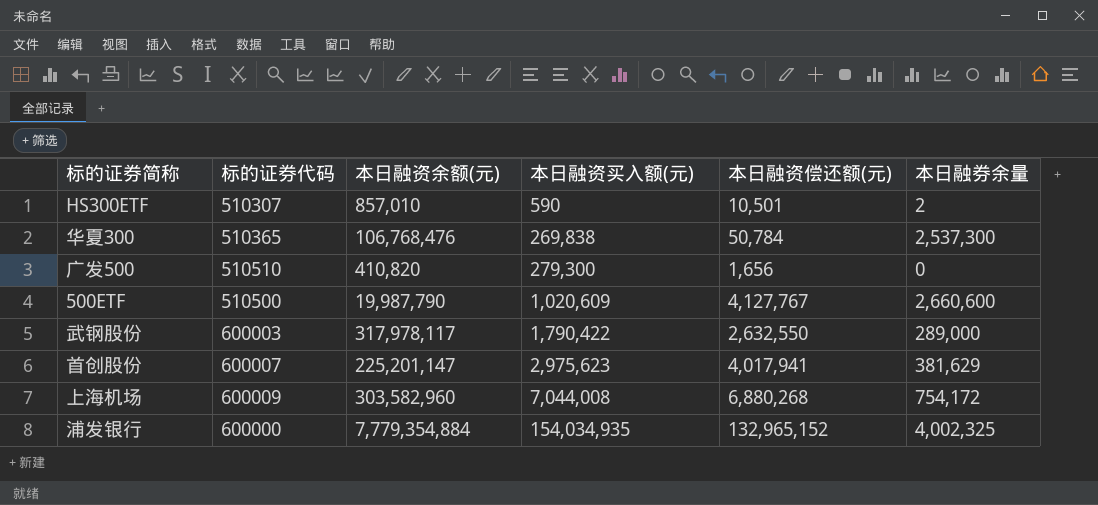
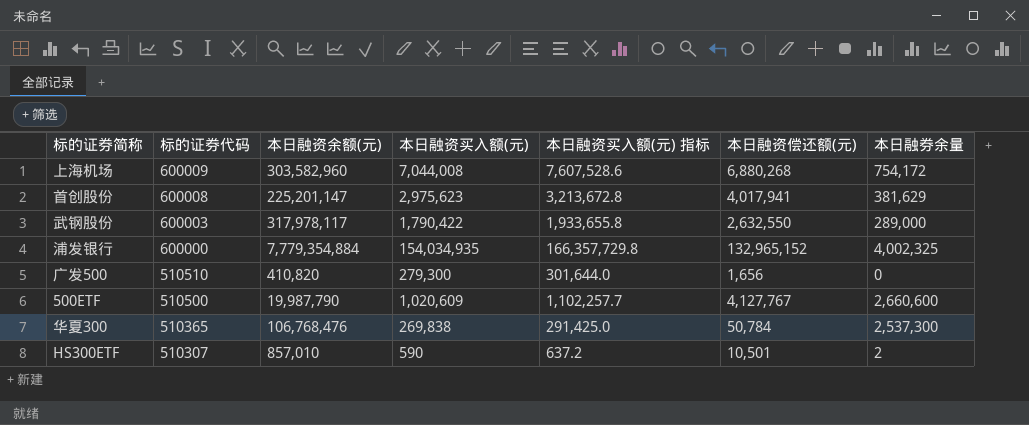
row order: 本日融资买入额(元) ascending -> 标的证券代码 descending
column 本日融资买入额(元) 指标 | formula: none -> [本日融资买入额(元)] * 1.08
首创股份 | 标的证券代码: 600007 -> 600008

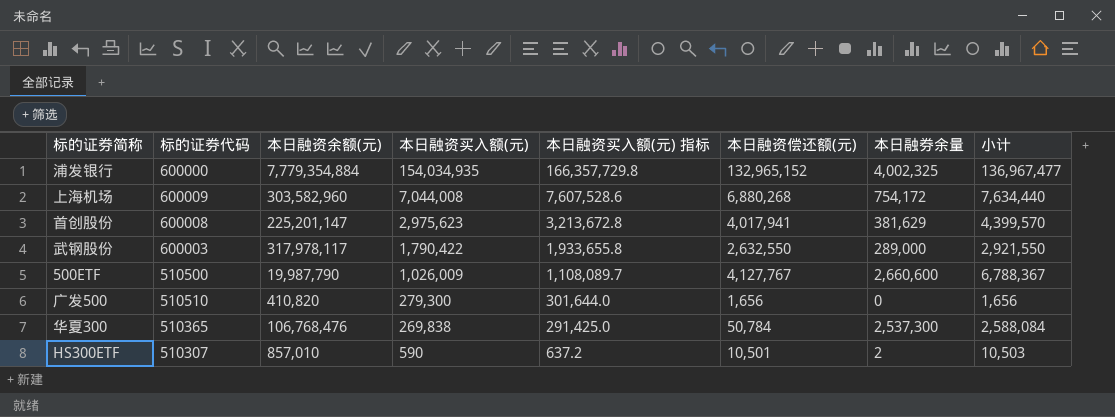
row order: 标的证券代码 descending -> 本日融资买入额(元) descending
column 小计 | formula: none -> [本日融资偿还额(元)] + [本日融券余量]
500ETF | 本日融资买入额(元): 1,020,609 -> 1,026,009
500ETF | 本日融资买入额(元) 指标: 1,102,257.7 -> 1,108,089.7

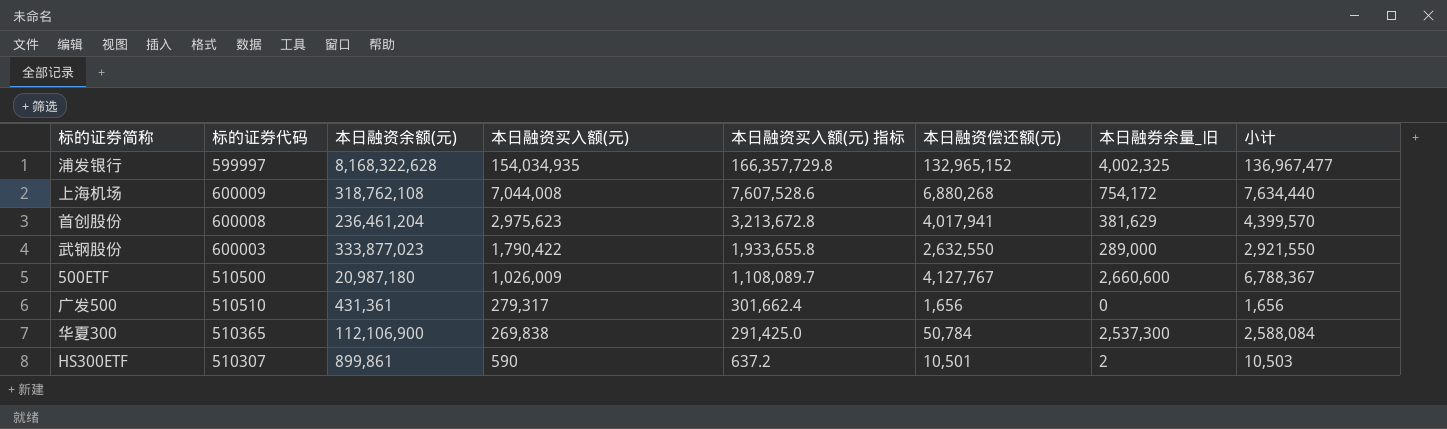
column name: 本日融券余量 -> 本日融券余量_旧
浦发银行 | 标的证券代码: 600000 -> 599997
浦发银行 | 本日融资余额(元): 7,779,354,884 -> 8,168,322,628
上海机场 | 本日融资余额(元): 303,582,960 -> 318,762,108
首创股份 | 本日融资余额(元): 225,201,147 -> 236,461,204
武钢股份 | 本日融资余额(元): 317,978,117 -> 333,877,023
500ETF | 本日融资余额(元): 19,987,790 -> 20,987,180
广发500 | 本日融资余额(元): 410,820 -> 431,361
广发500 | 本日融资买入额(元): 279,300 -> 279,317
广发500 | 本日融资买入额(元) 指标: 301,644.0 -> 301,662.4
华夏300 | 本日融资余额(元): 106,768,476 -> 112,106,900
HS300ETF | 本日融资余额(元): 857,010 -> 899,861

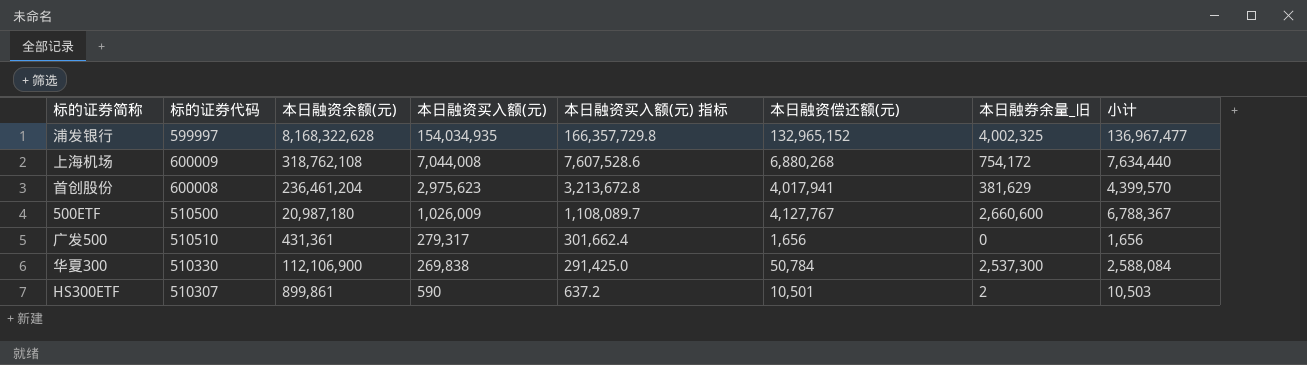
row 武钢股份: 600003 | 333,877,023 | 1,790,422 | 1,933,655.8 | 2,632,550 | 289,000 | 2,921,550 -> none
华夏300 | 标的证券代码: 510365 -> 510330

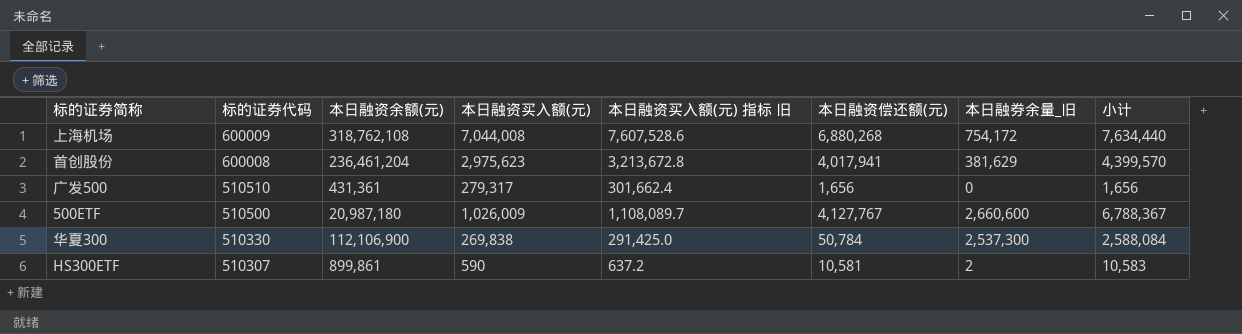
row order: 本日融资买入额(元) descending -> 标的证券代码 descending
column name: 本日融资买入额(元) 指标 -> 本日融资买入额(元) 指标 旧
row 浦发银行: 599997 | 8,168,322,628 | 154,034,935 | 166,357,729.8 | 132,965,152 | 4,002,325 | 136,967,477 -> none
HS300ETF | 本日融资偿还额(元): 10,501 -> 10,581
HS300ETF | 小计: 10,503 -> 10,583

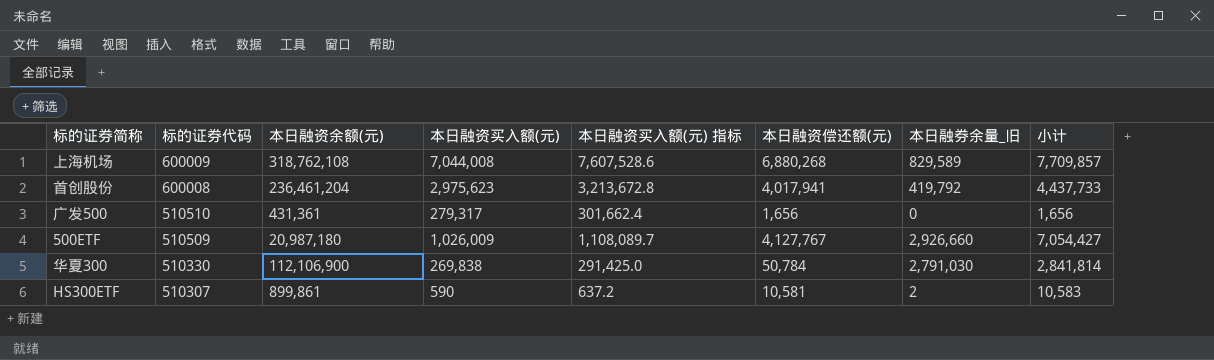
column name: 本日融资买入额(元) 指标 旧 -> 本日融资买入额(元) 指标
上海机场 | 本日融券余量_旧: 754,172 -> 829,589
上海机场 | 小计: 7,634,440 -> 7,709,857
首创股份 | 本日融券余量_旧: 381,629 -> 419,792
首创股份 | 小计: 4,399,570 -> 4,437,733
500ETF | 标的证券代码: 510500 -> 510509
500ETF | 本日融券余量_旧: 2,660,600 -> 2,926,660
500ETF | 小计: 6,788,367 -> 7,054,427
华夏300 | 本日融券余量_旧: 2,537,300 -> 2,791,030
华夏300 | 小计: 2,588,084 -> 2,841,814

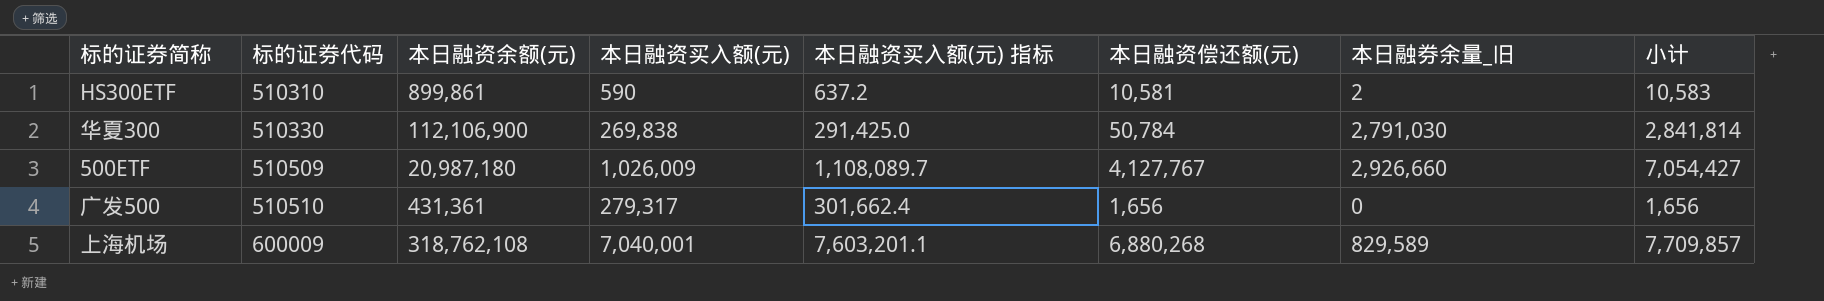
row order: 标的证券代码 descending -> 标的证券代码 ascending
row 首创股份: 600008 | 236,461,204 | 2,975,623 | 3,213,672.8 | 4,017,941 | 419,792 | 4,437,733 -> none
HS300ETF | 标的证券代码: 510307 -> 510310
上海机场 | 本日融资买入额(元): 7,044,008 -> 7,040,001
上海机场 | 本日融资买入额(元) 指标: 7,607,528.6 -> 7,603,201.1

